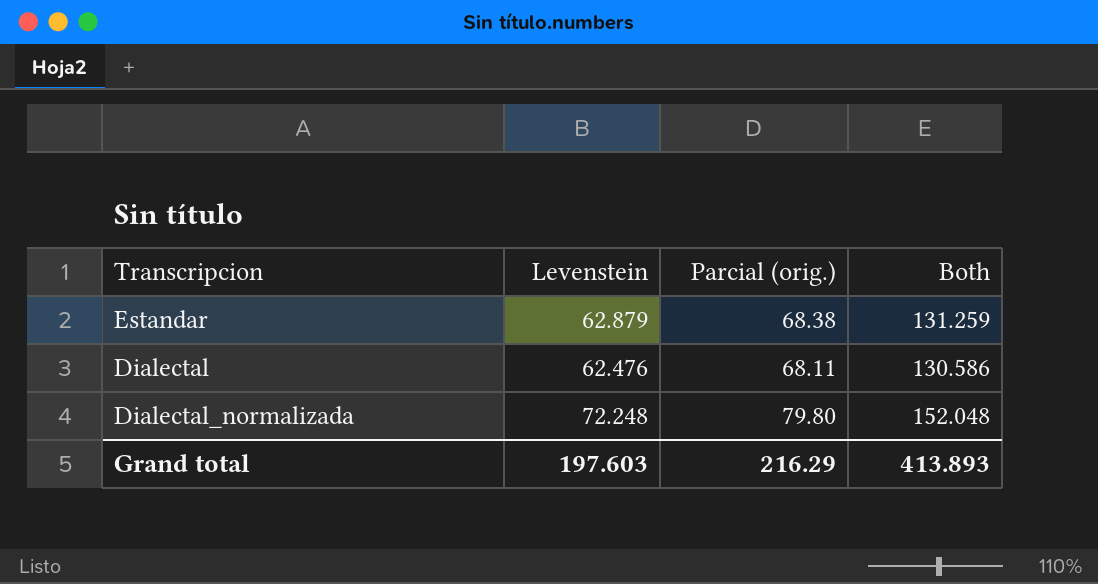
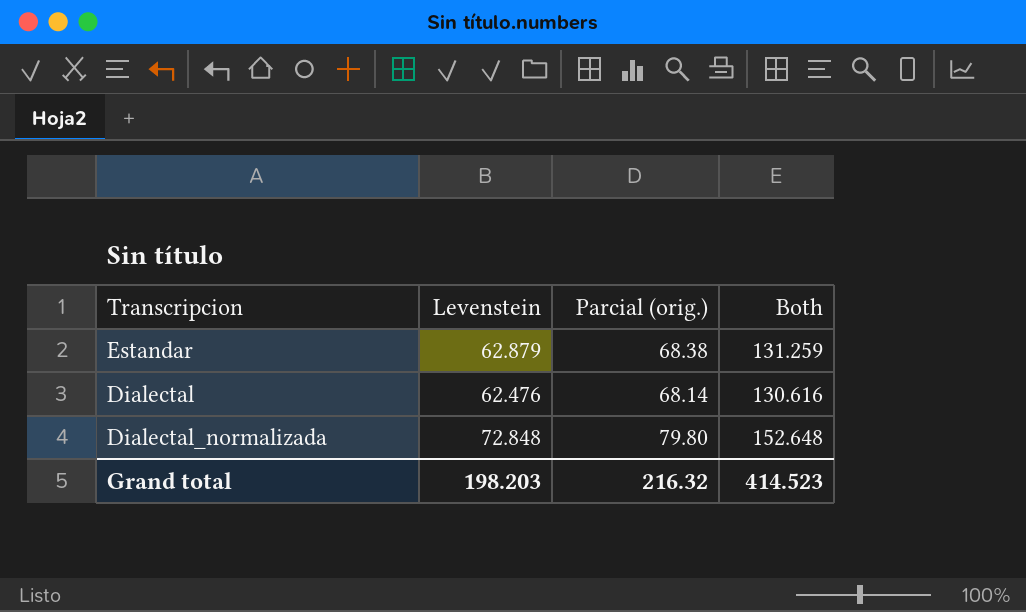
Dialectal | Parcial (orig.): 68.11 -> 68.14
Dialectal | Both: 130.586 -> 130.616
Dialectal_normalizada | Levenstein: 72.248 -> 72.848
Dialectal_normalizada | Both: 152.048 -> 152.648
Grand total | Levenstein: 197.603 -> 198.203
Grand total | Parcial (orig.): 216.29 -> 216.32
Grand total | Both: 413.893 -> 414.523

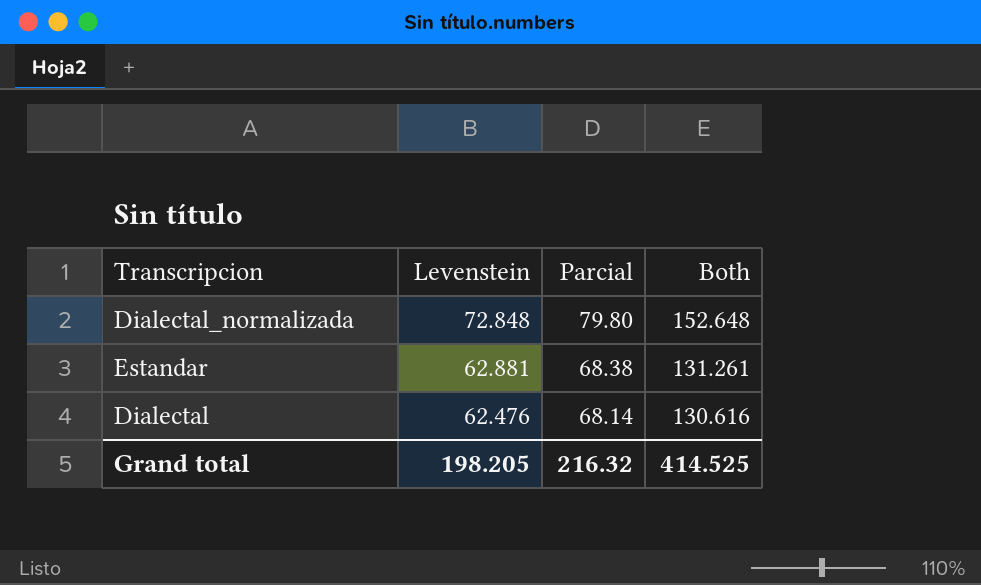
row order: none -> Levenstein descending
column name: Parcial (orig.) -> Parcial
Estandar | Levenstein: 62.879 -> 62.881
Estandar | Both: 131.259 -> 131.261
Grand total | Levenstein: 198.203 -> 198.205
Grand total | Both: 414.523 -> 414.525

